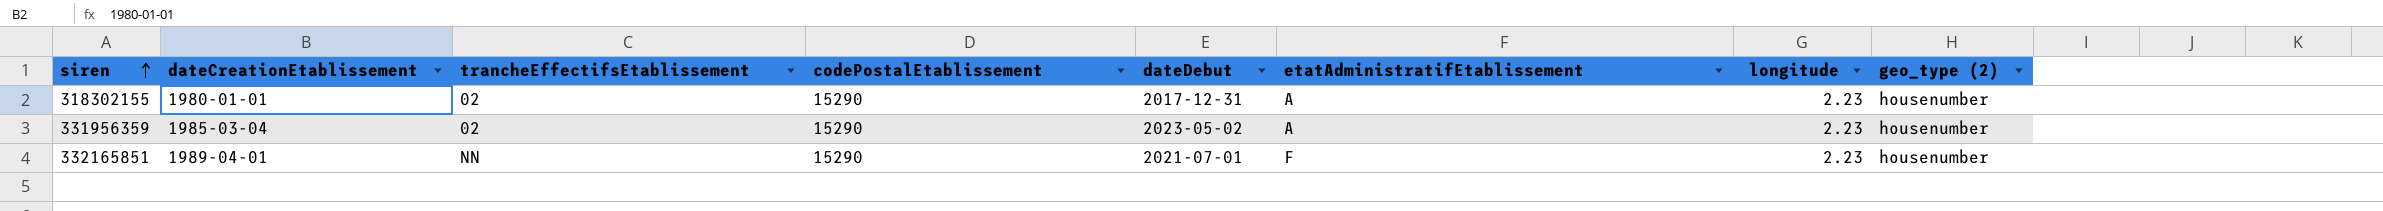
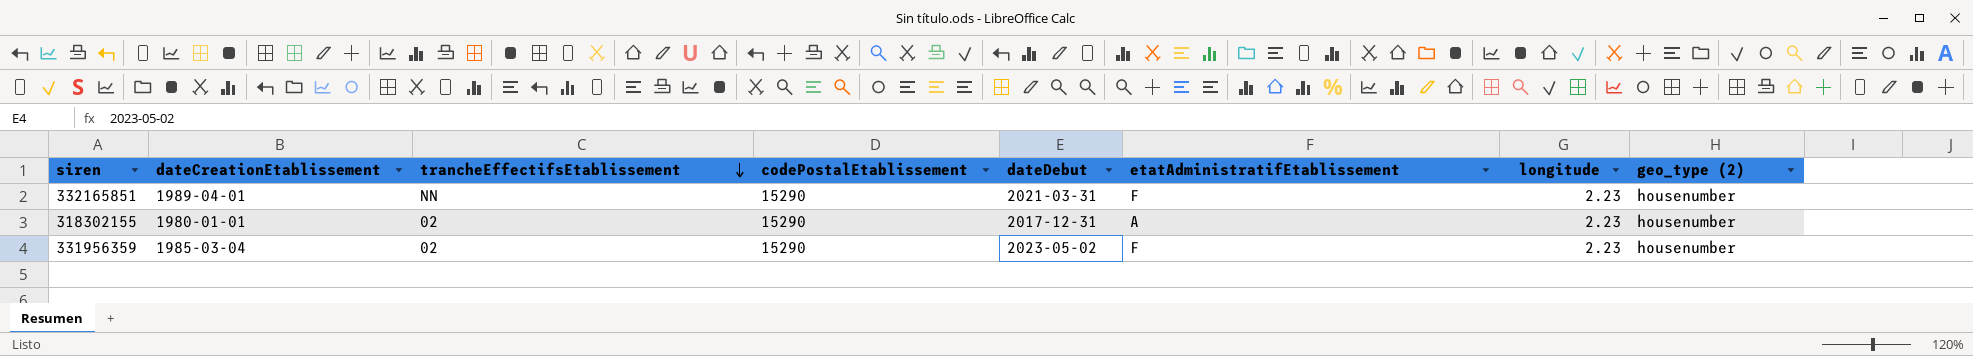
row order: siren ascending -> trancheEffectifsEtablissement descending
332165851 | dateDebut: 2021-07-01 -> 2021-03-31
331956359 | etatAdministratifEtablissement: A -> F

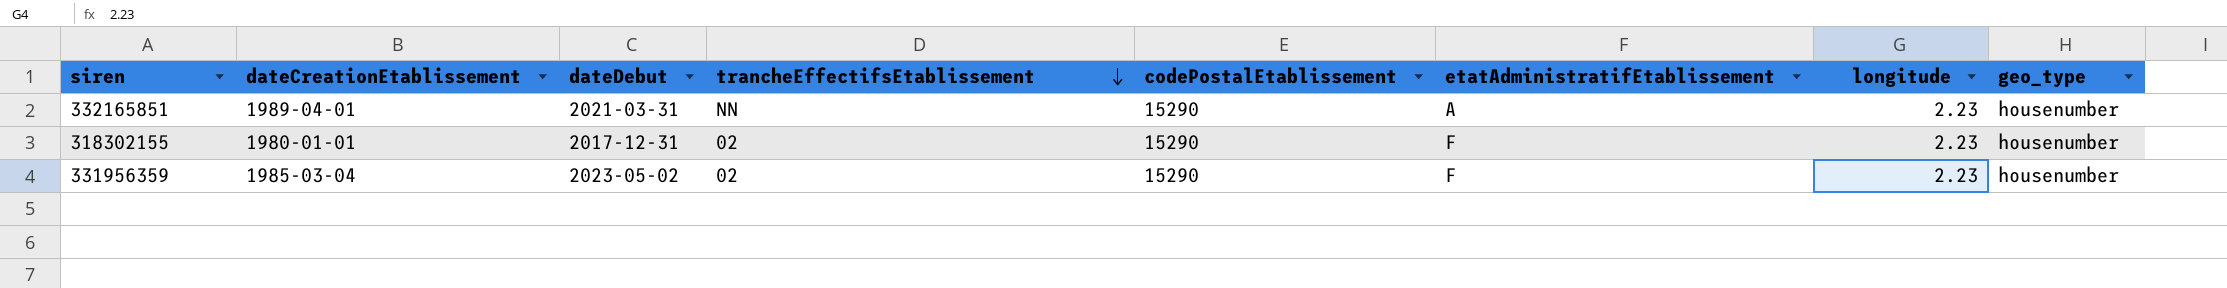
column dateDebut | position: 5 -> 3
column name: geo_type (2) -> geo_type
332165851 | etatAdministratifEtablissement: F -> A
318302155 | etatAdministratifEtablissement: A -> F

